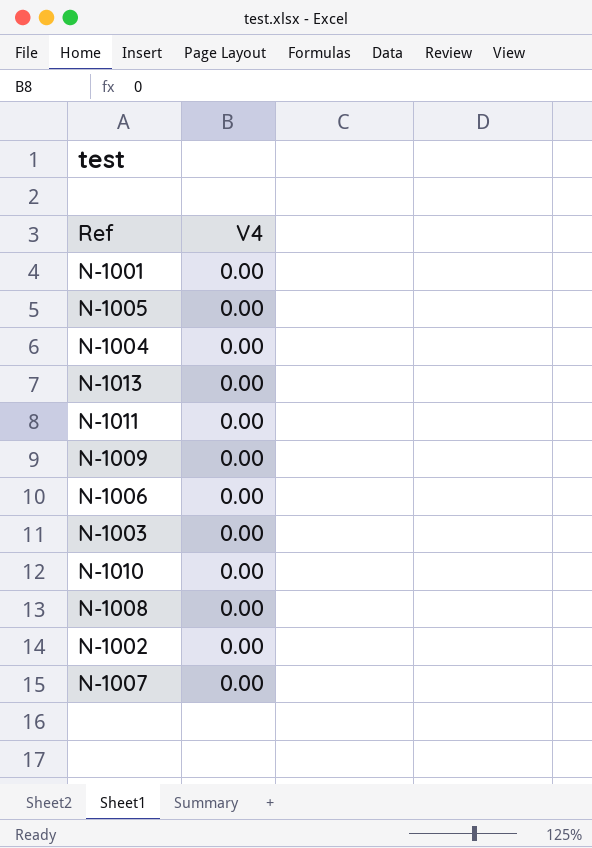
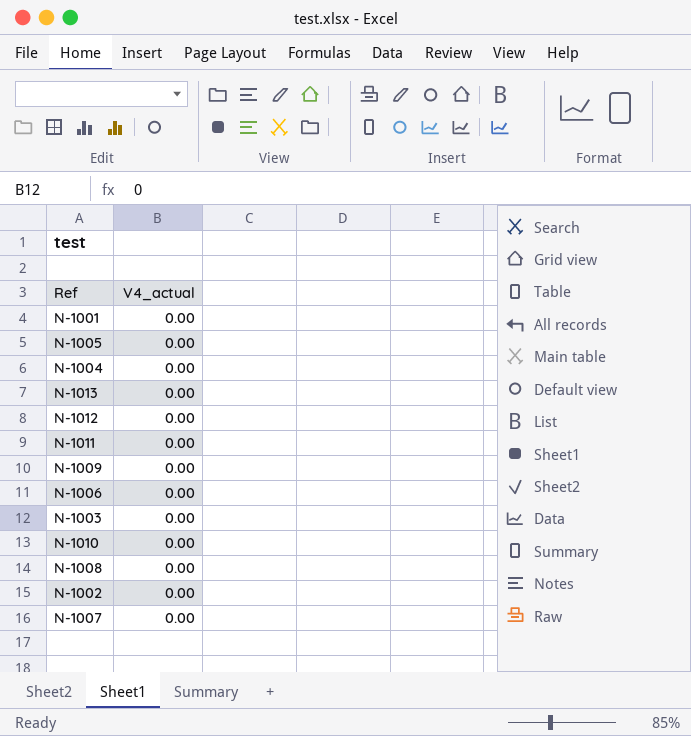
column name: V4 -> V4_actual
row N-1012: none -> 0.00

